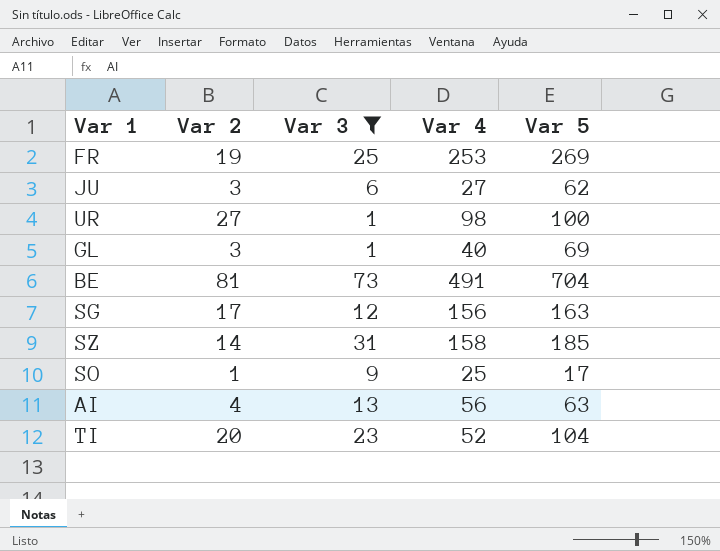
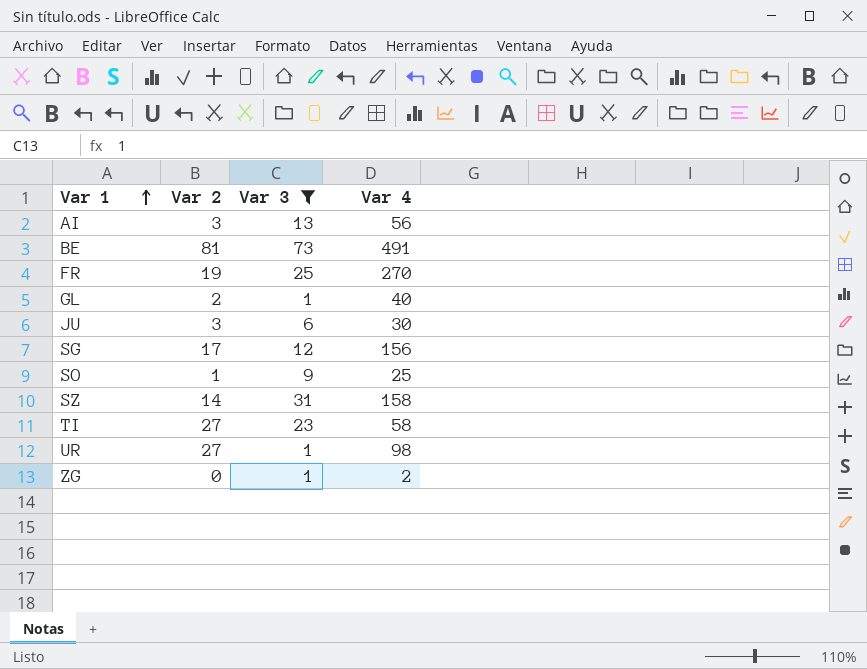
row order: none -> Var 1 ascending
column Var 5 | position: 5 -> none
AI | Var 2: 4 -> 3
FR | Var 4: 253 -> 270
GL | Var 2: 3 -> 2
JU | Var 4: 27 -> 30
TI | Var 2: 20 -> 27
TI | Var 4: 52 -> 58
row ZG: none -> 0 | 1 | 2

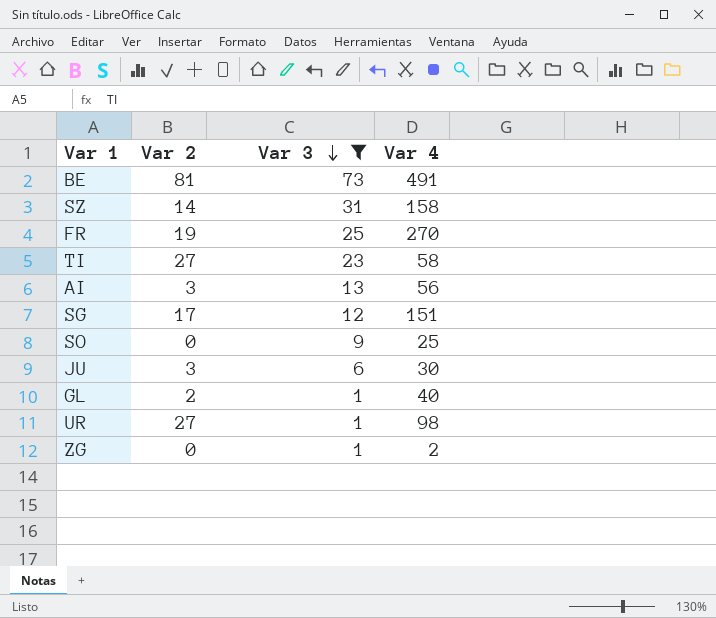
row order: Var 1 ascending -> Var 3 descending
SG | Var 4: 156 -> 151
SO | Var 2: 1 -> 0

